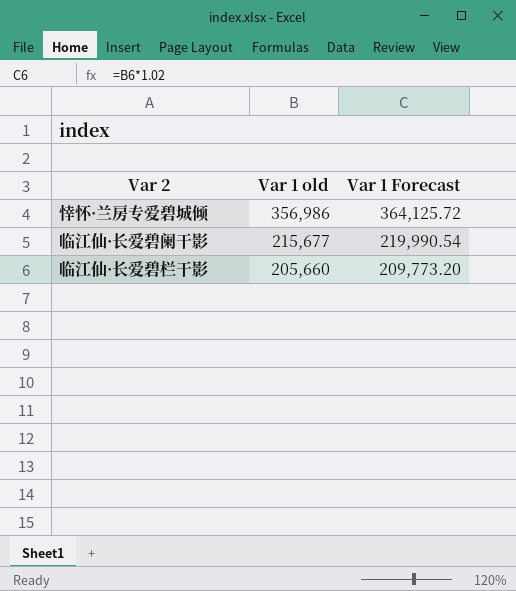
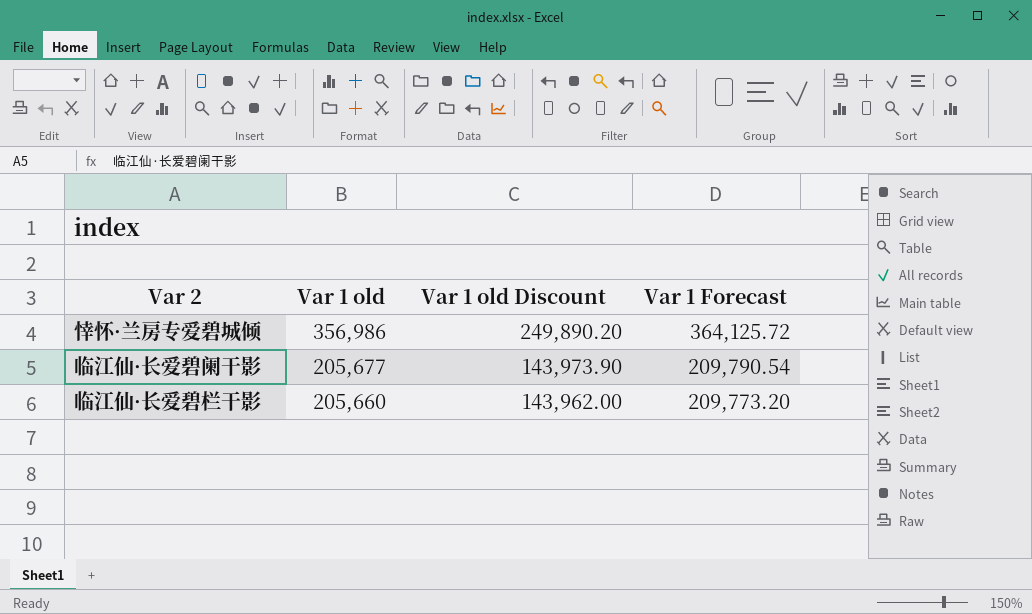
column Var 1 old Discount | formula: none -> [Var 1 old] * 0.7
临江仙·长爱碧阑干影 | Var 1 old: 215,677 -> 205,677
临江仙·长爱碧阑干影 | Var 1 Forecast: 219,990.54 -> 209,790.54

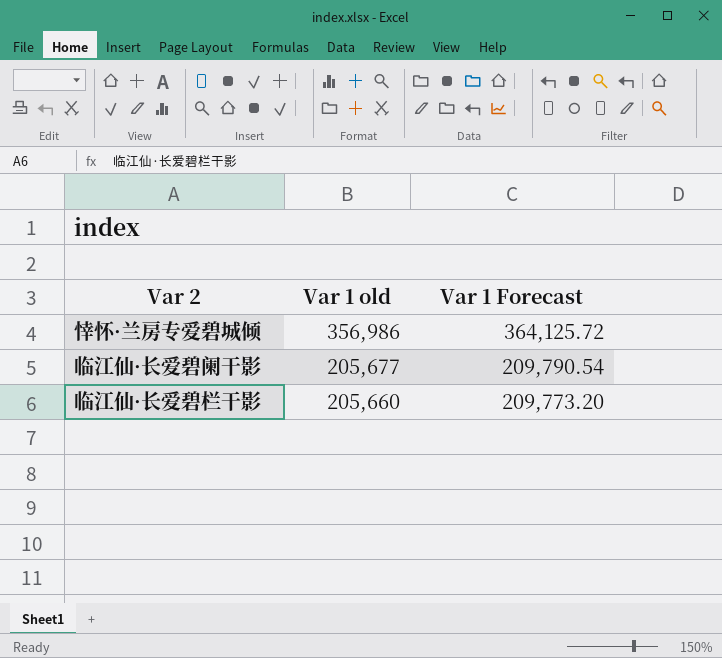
column Var 1 old Discount | formula: [Var 1 old] * 0.7 -> none

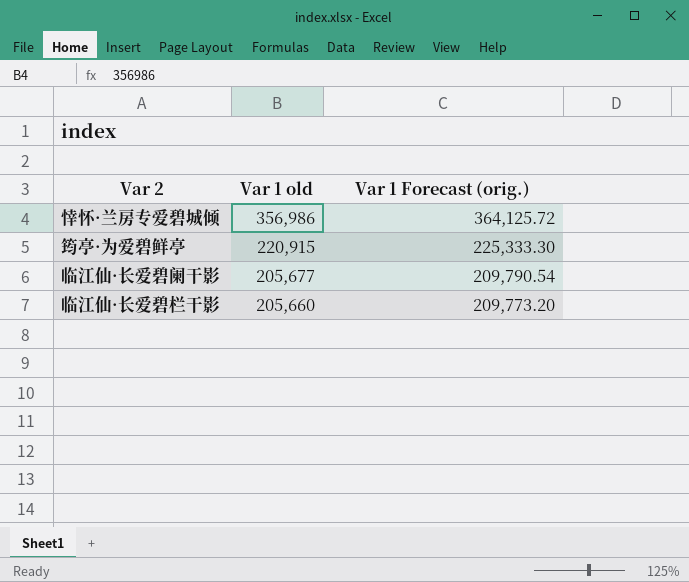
column name: Var 1 Forecast -> Var 1 Forecast (orig.)
row 筠亭·为爱碧鲜亭: none -> 220,915 | 225,333.30

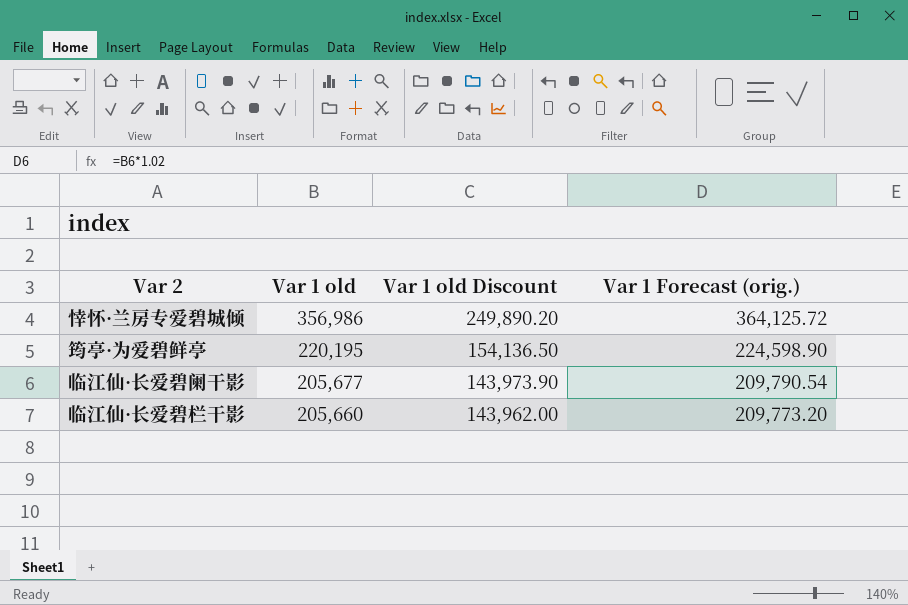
column Var 1 old Discount | formula: none -> [Var 1 old] * 0.7
筠亭·为爱碧鲜亭 | Var 1 old: 220,915 -> 220,195
筠亭·为爱碧鲜亭 | Var 1 Forecast (orig.): 225,333.30 -> 224,598.90

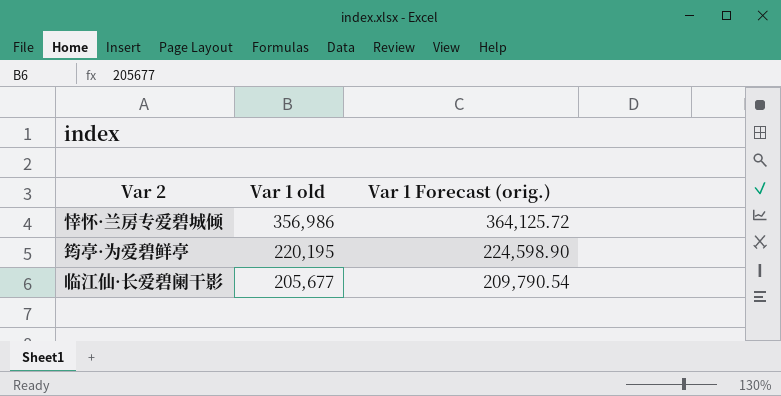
column Var 1 old Discount | formula: [Var 1 old] * 0.7 -> none
row 临江仙·长爱碧栏干影: 205,660 | 143,962.00 | 209,773.20 -> none

